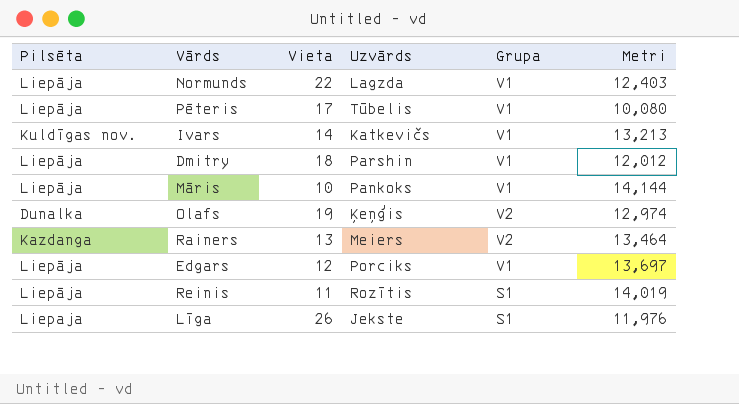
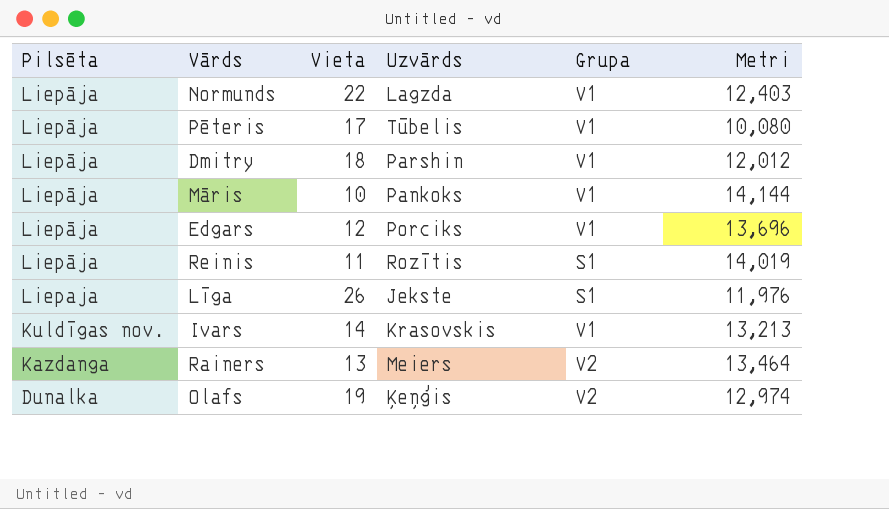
row order: none -> Pilsēta descending
Edgars | Metri: 13,697 -> 13,696
Ivars | Uzvārds: Katkevičs -> Krasovskis

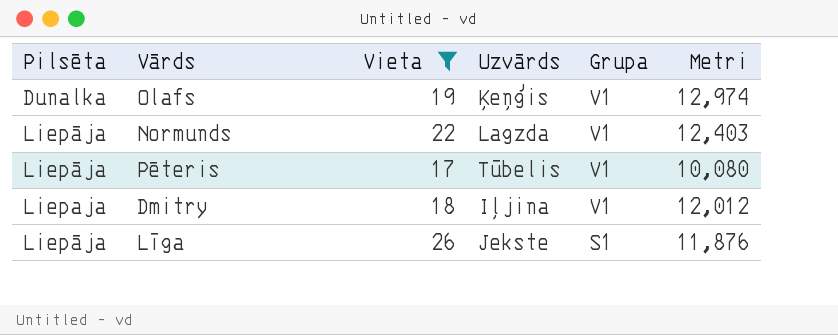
filter: none -> Vieta >= 17
row order: Pilsēta descending -> Pilsēta ascending
Olafs | Grupa: V2 -> V1
Dmitry | Pilsēta: Liepāja -> Liepaja
Dmitry | Uzvārds: Parshin -> Iļjina
Līga | Pilsēta: Liepaja -> Liepāja
Līga | Metri: 11,976 -> 11,876

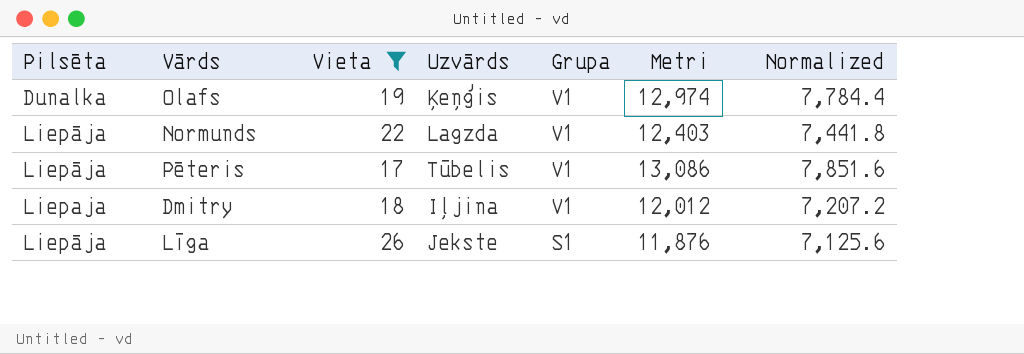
column Normalized | formula: none -> [Metri] * 0.6
Pēteris | Metri: 10,080 -> 13,086

